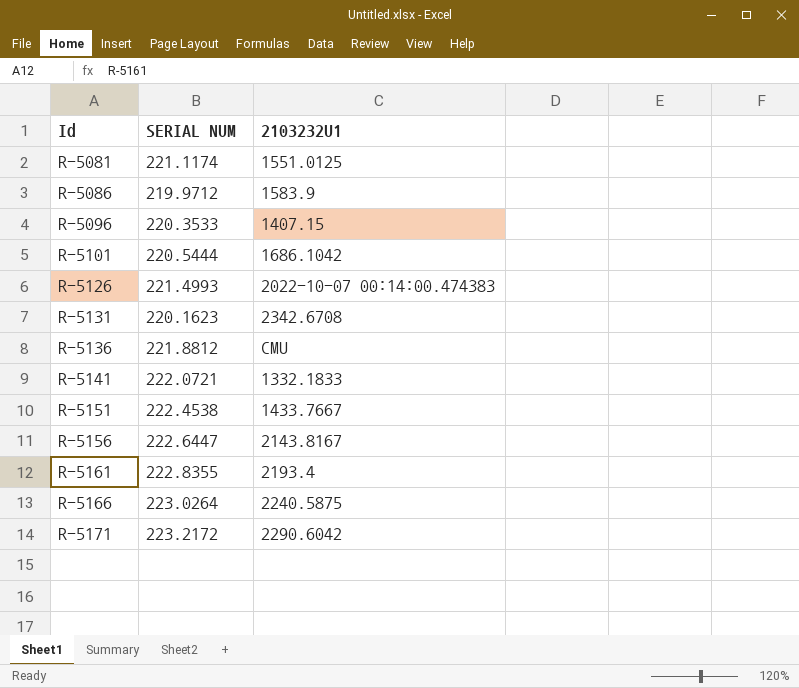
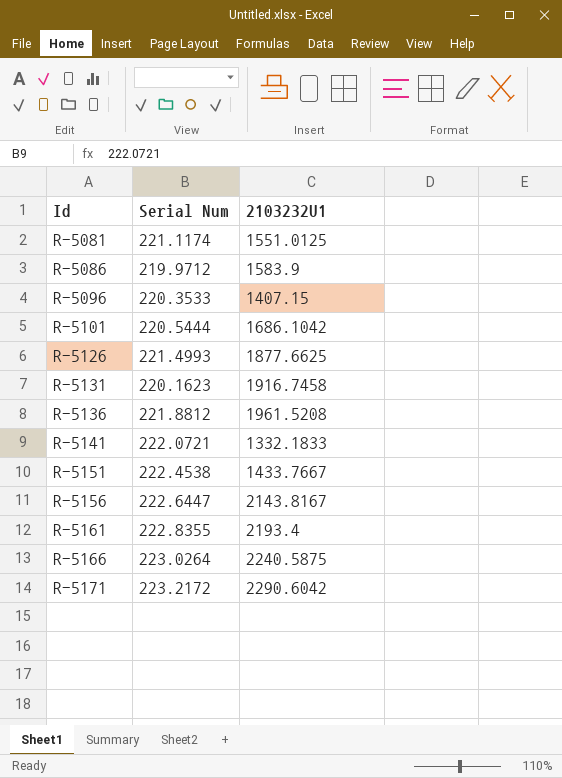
column name: SERIAL NUM -> Serial Num
R-5126 | 2103232U1: 2022-10-07 00:14:00.474383 -> 1877.6625
R-5131 | 2103232U1: 2342.6708 -> 1916.7458
R-5136 | 2103232U1: CMU -> 1961.5208

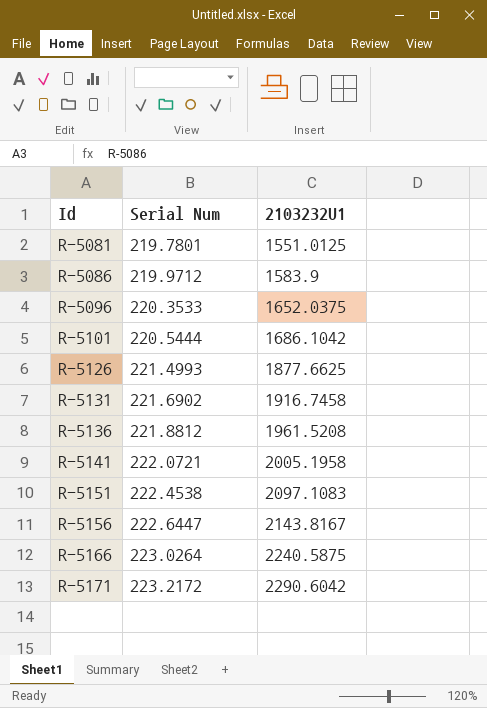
row R-5161: 222.8355 | 2193.4 -> none
R-5081 | Serial Num: 221.1174 -> 219.7801
R-5096 | 2103232U1: 1407.15 -> 1652.0375
R-5131 | Serial Num: 220.1623 -> 221.6902
R-5141 | 2103232U1: 1332.1833 -> 2005.1958
R-5151 | 2103232U1: 1433.7667 -> 2097.1083

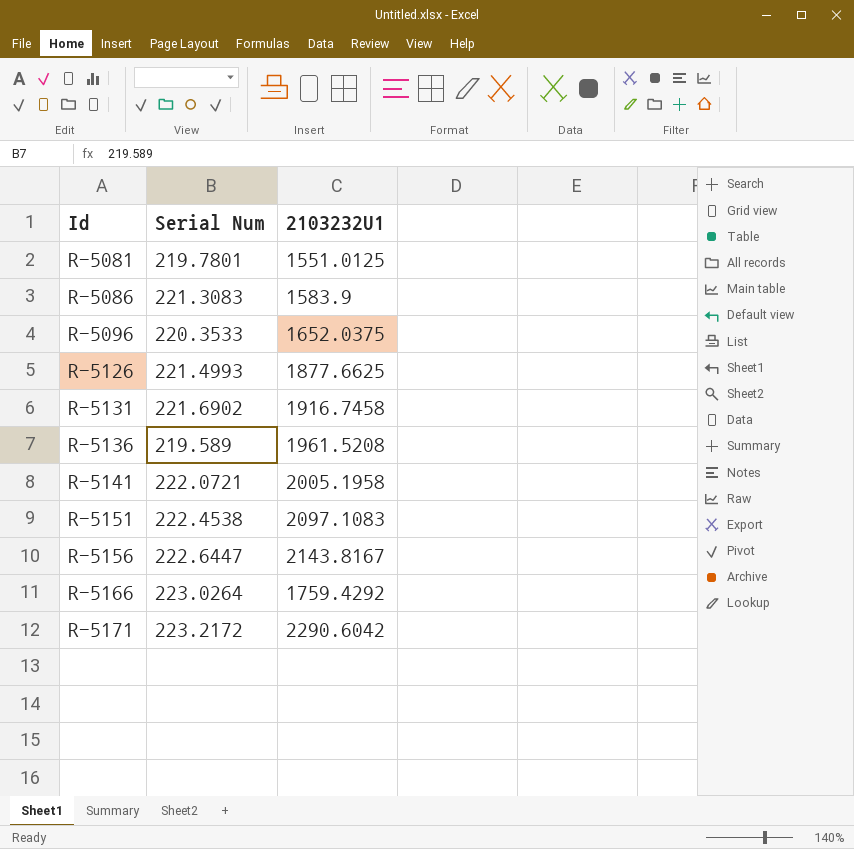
row R-5101: 220.5444 | 1686.1042 -> none
R-5086 | Serial Num: 219.9712 -> 221.3083
R-5136 | Serial Num: 221.8812 -> 219.589
R-5166 | 2103232U1: 2240.5875 -> 1759.4292

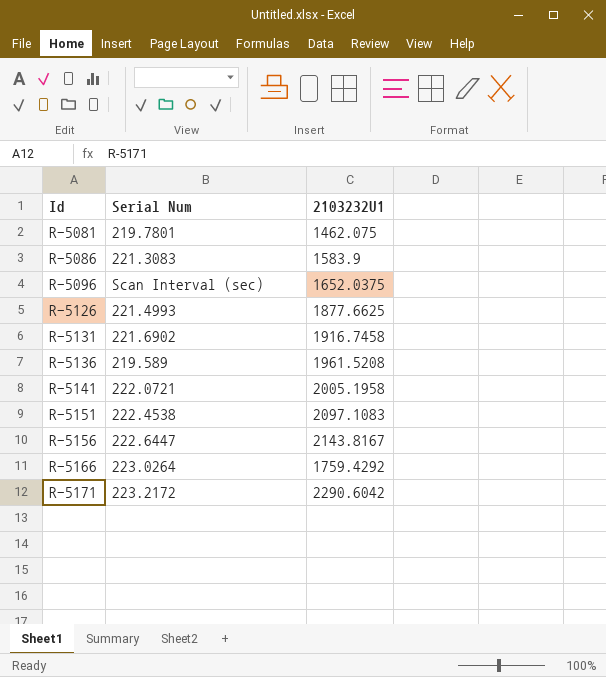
R-5081 | 2103232U1: 1551.0125 -> 1462.075
R-5096 | Serial Num: 220.3533 -> Scan Interval (sec)

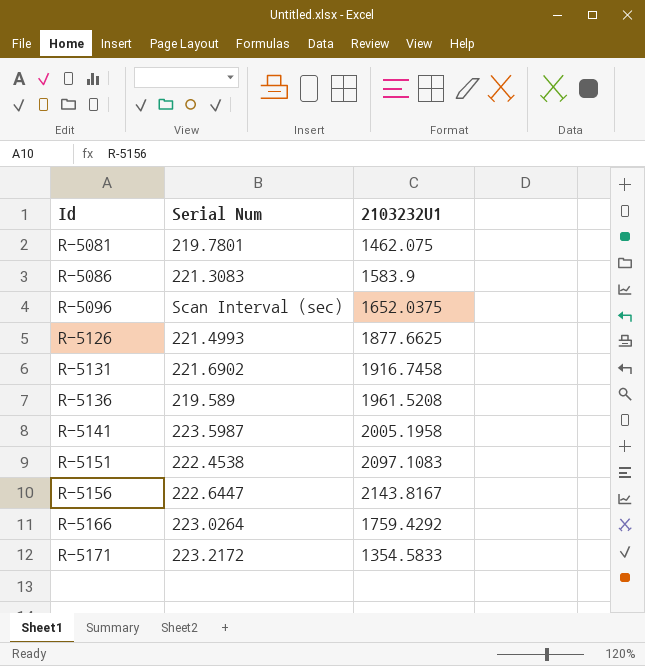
R-5141 | Serial Num: 222.0721 -> 223.5987
R-5171 | 2103232U1: 2290.6042 -> 1354.5833

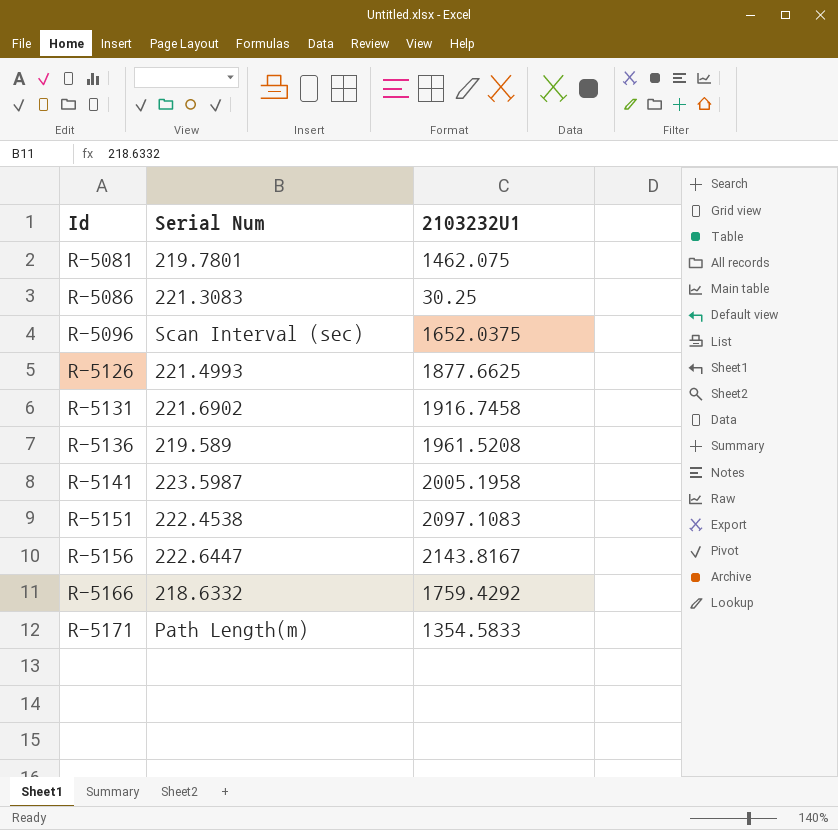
R-5086 | 2103232U1: 1583.9 -> 30.25
R-5166 | Serial Num: 223.0264 -> 218.6332
R-5171 | Serial Num: 223.2172 -> Path Length(m)

